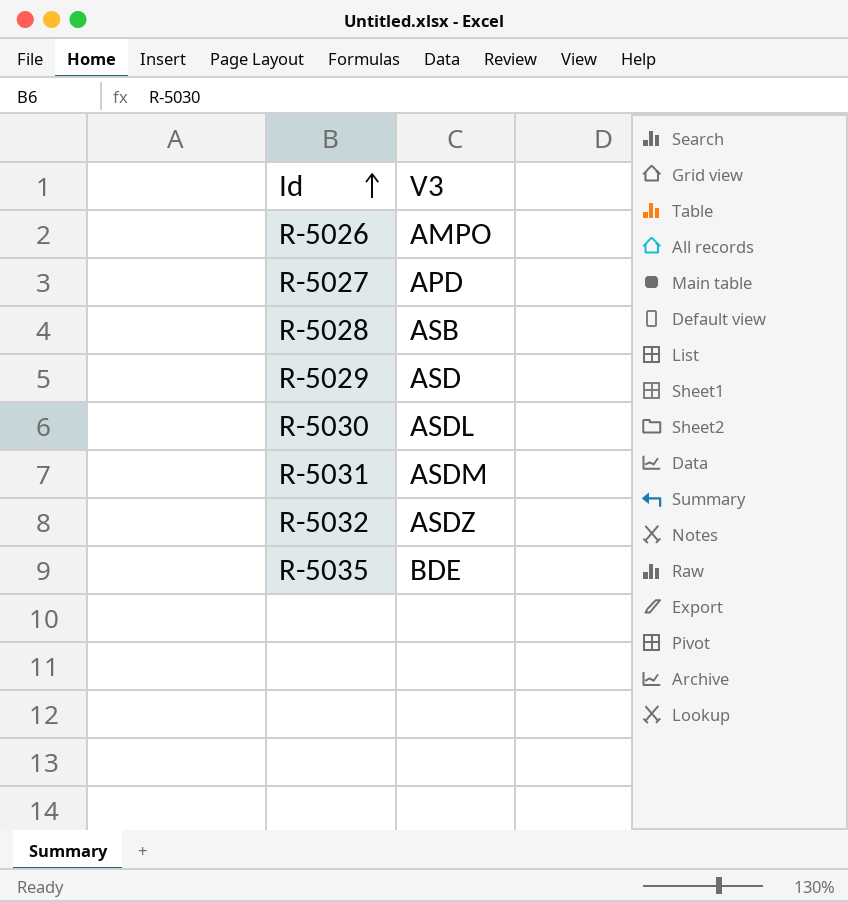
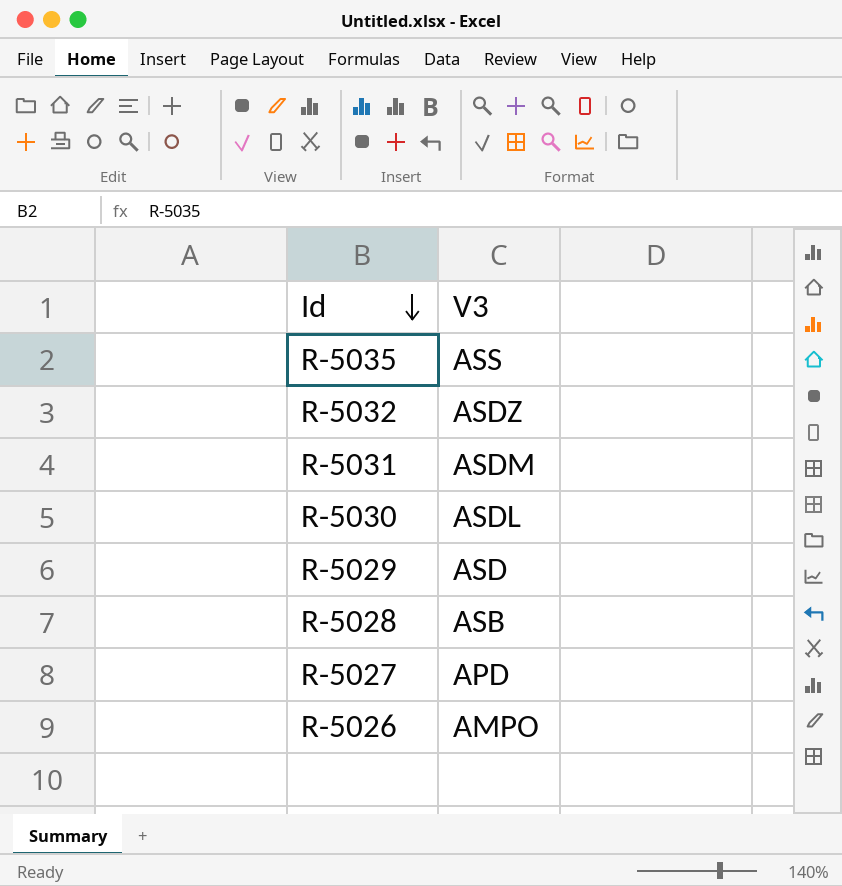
row order: Id ascending -> Id descending
R-5035 | V3: BDE -> ASS

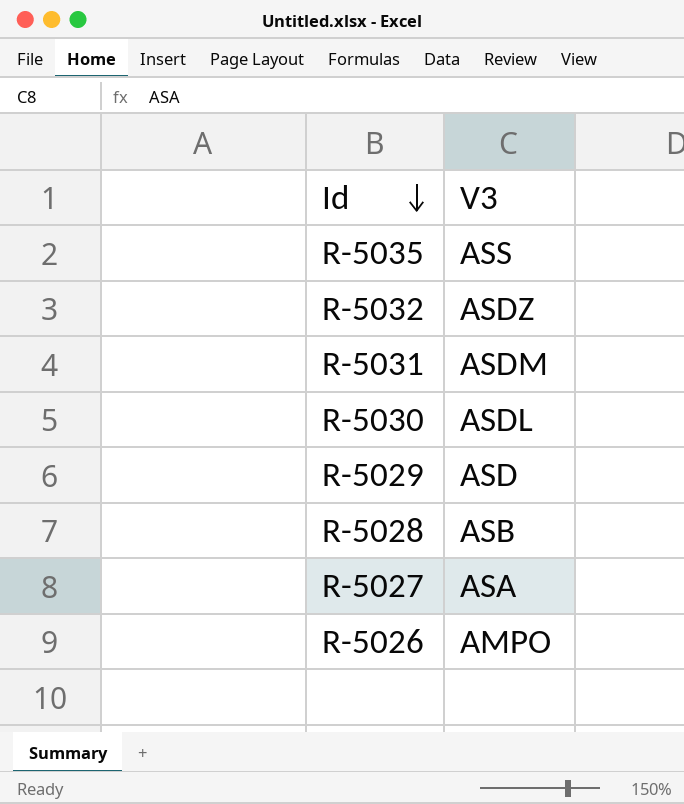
R-5027 | V3: APD -> ASA

